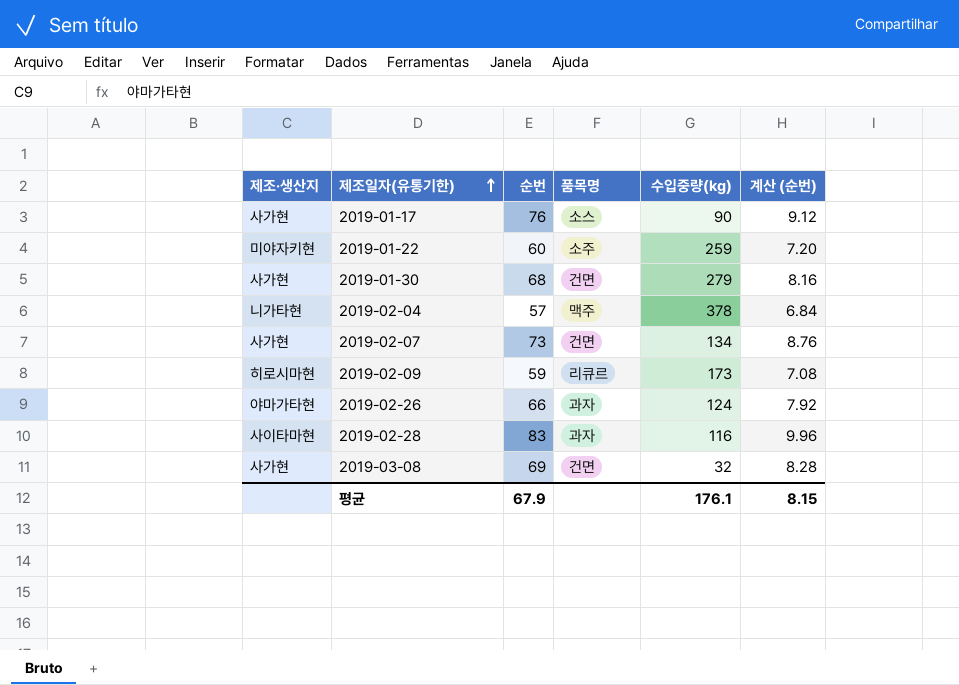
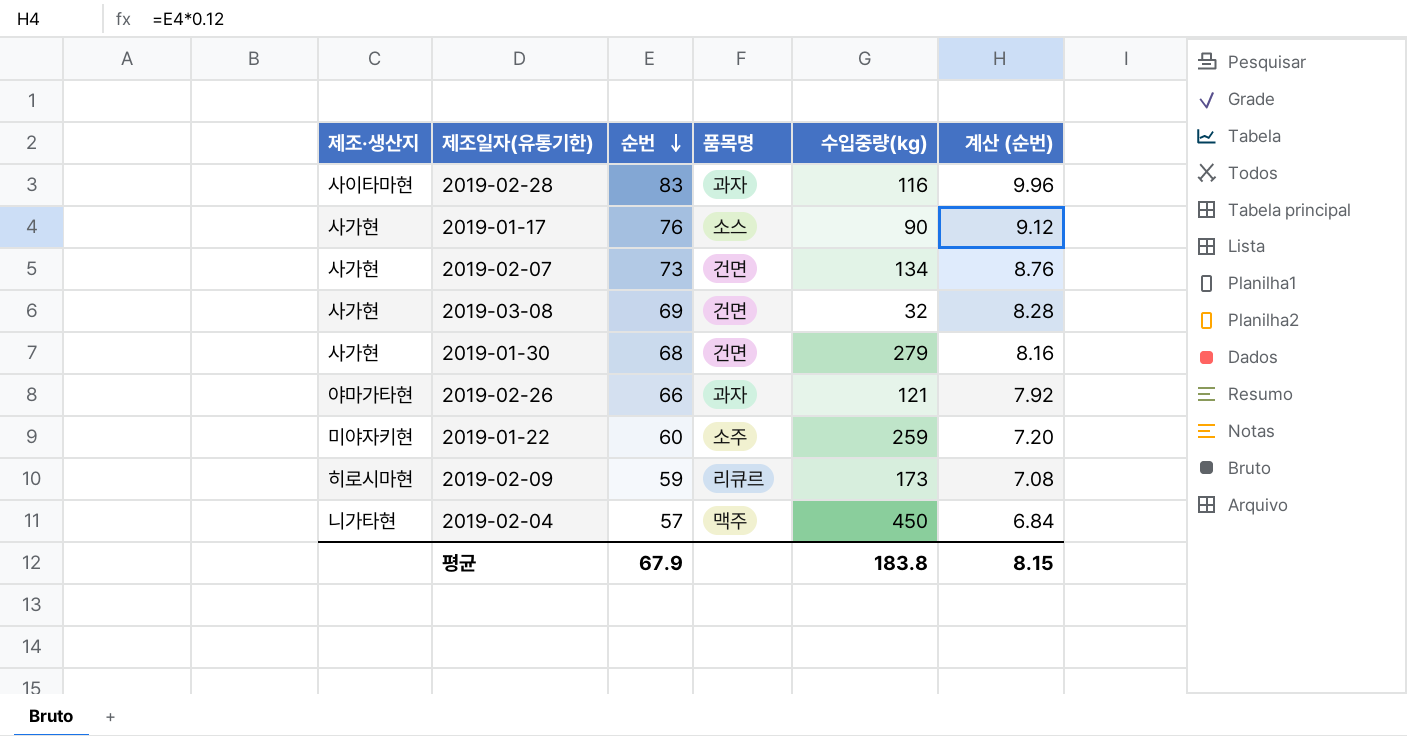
row order: 제조일자(유통기한) ascending -> 순번 descending
2019-02-26 | 수입중량(kg): 124 -> 121
2019-02-04 | 수입중량(kg): 378 -> 450
평균 | 수입중량(kg): 176.1 -> 183.8

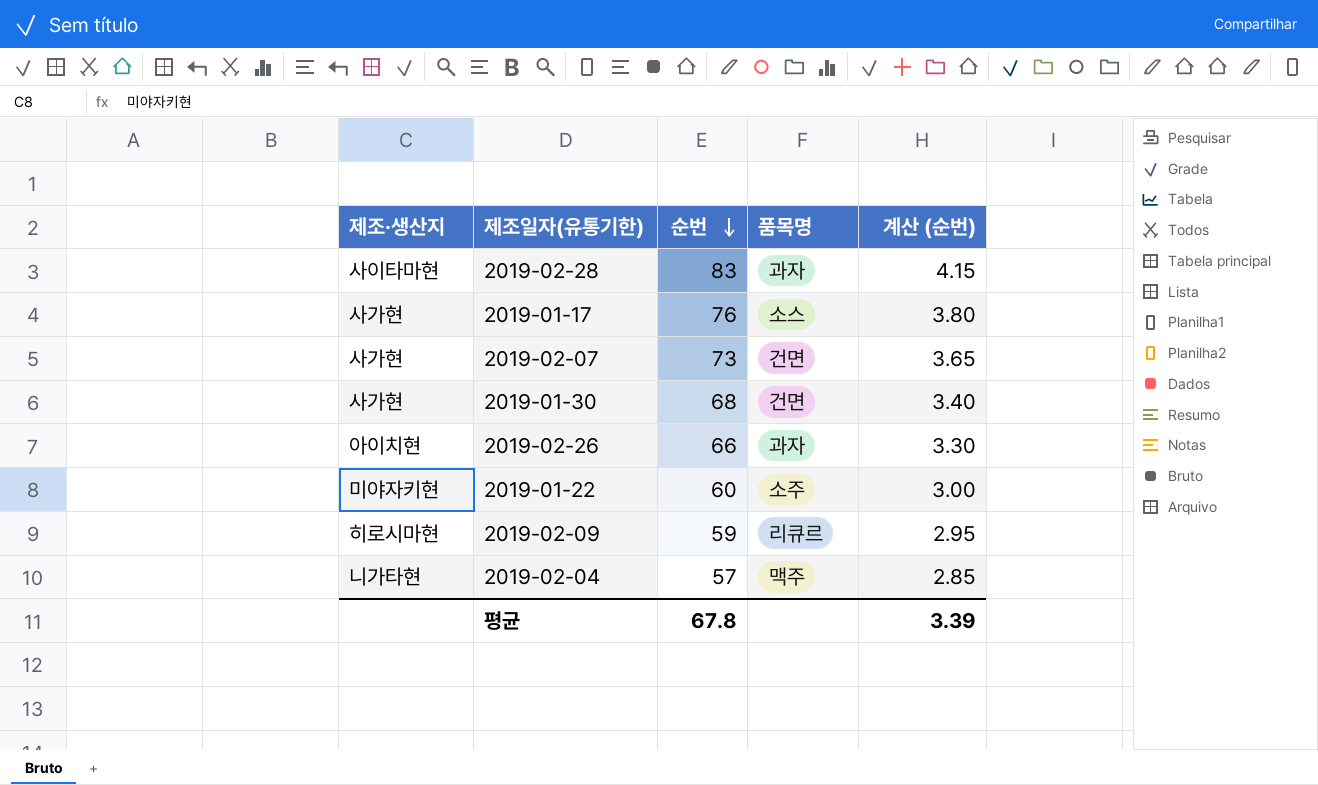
column 수입중량(kg) | position: 5 -> none
column 계산 (순번) | formula: [순번] * 0.12 -> [순번] * 0.05
row 2019-03-08: 사가현 | 69 | 건면 | 32 | 8.28 -> none
2019-02-26 | 제조·생산지: 야마가타현 -> 아이치현
평균 | 순번: 67.9 -> 67.8
평균 | 계산 (순번): 8.15 -> 3.39

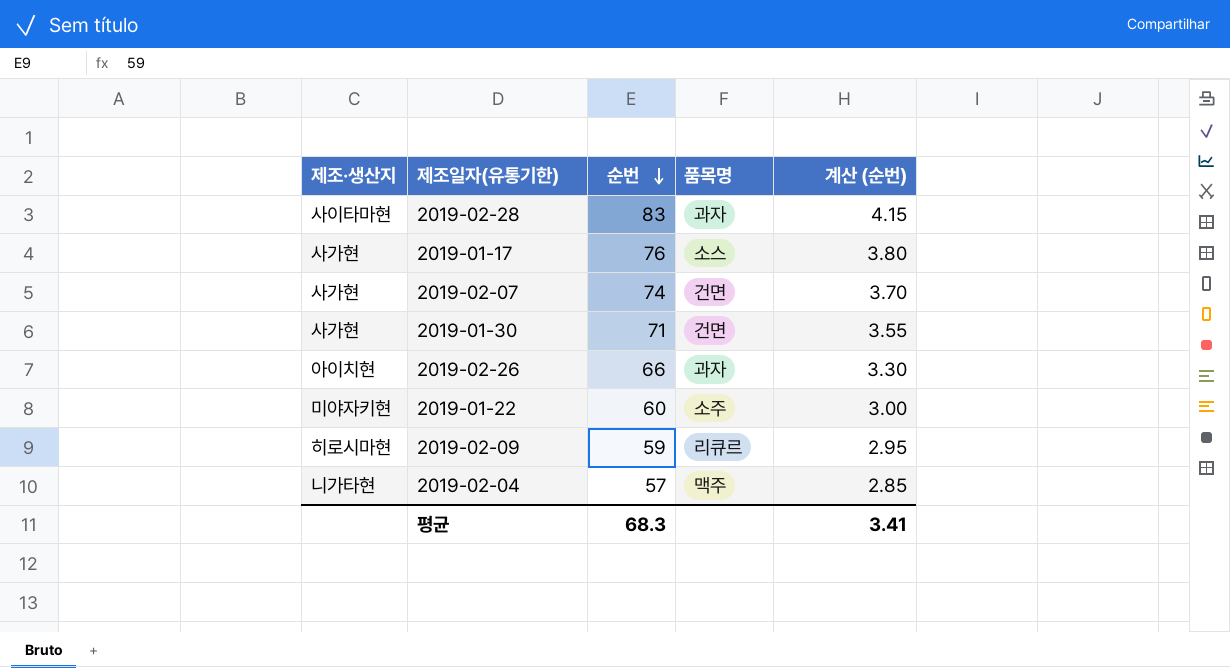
2019-02-07 | 순번: 73 -> 74
2019-02-07 | 계산 (순번): 3.65 -> 3.70
2019-01-30 | 순번: 68 -> 71
2019-01-30 | 계산 (순번): 3.40 -> 3.55
평균 | 순번: 67.8 -> 68.3
평균 | 계산 (순번): 3.39 -> 3.41

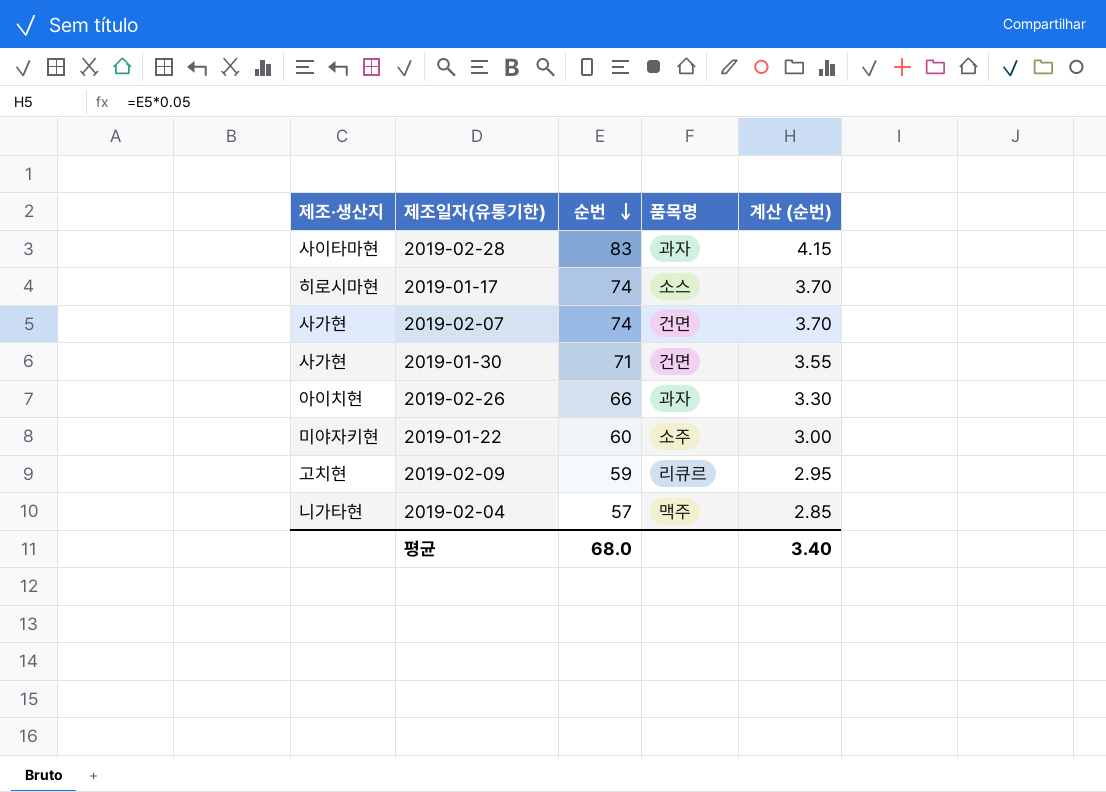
2019-01-17 | 제조·생산지: 사가현 -> 히로시마현
2019-01-17 | 순번: 76 -> 74
2019-01-17 | 계산 (순번): 3.80 -> 3.70
2019-02-09 | 제조·생산지: 히로시마현 -> 고치현
평균 | 순번: 68.3 -> 68.0
평균 | 계산 (순번): 3.41 -> 3.40

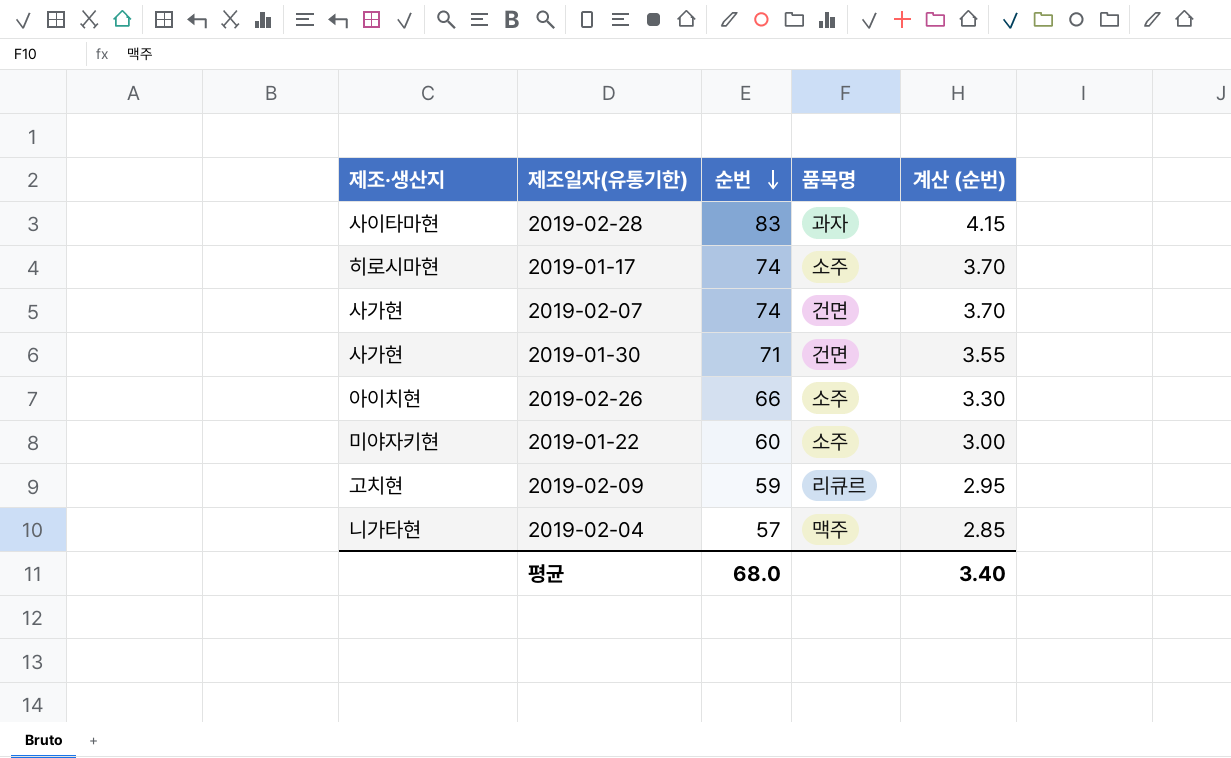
2019-01-17 | 품목명: 소스 -> 소주
2019-02-26 | 품목명: 과자 -> 소주

